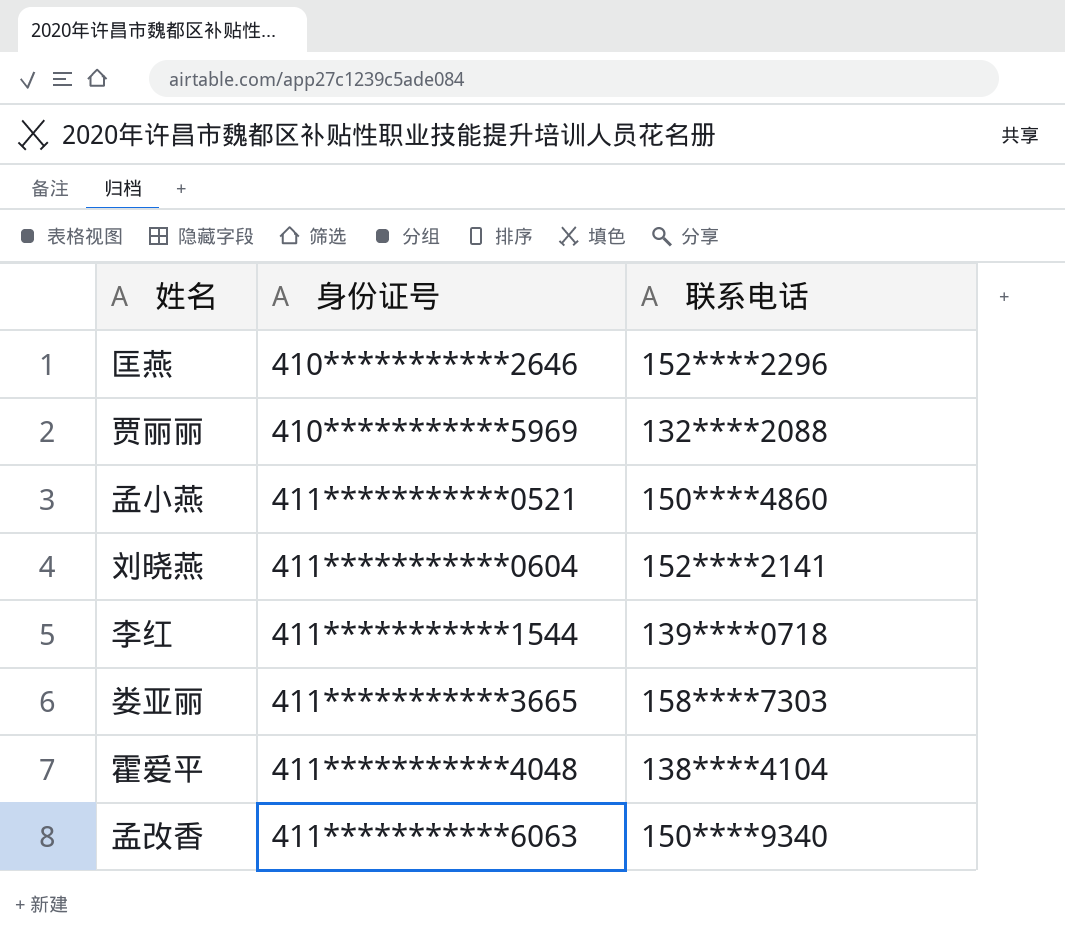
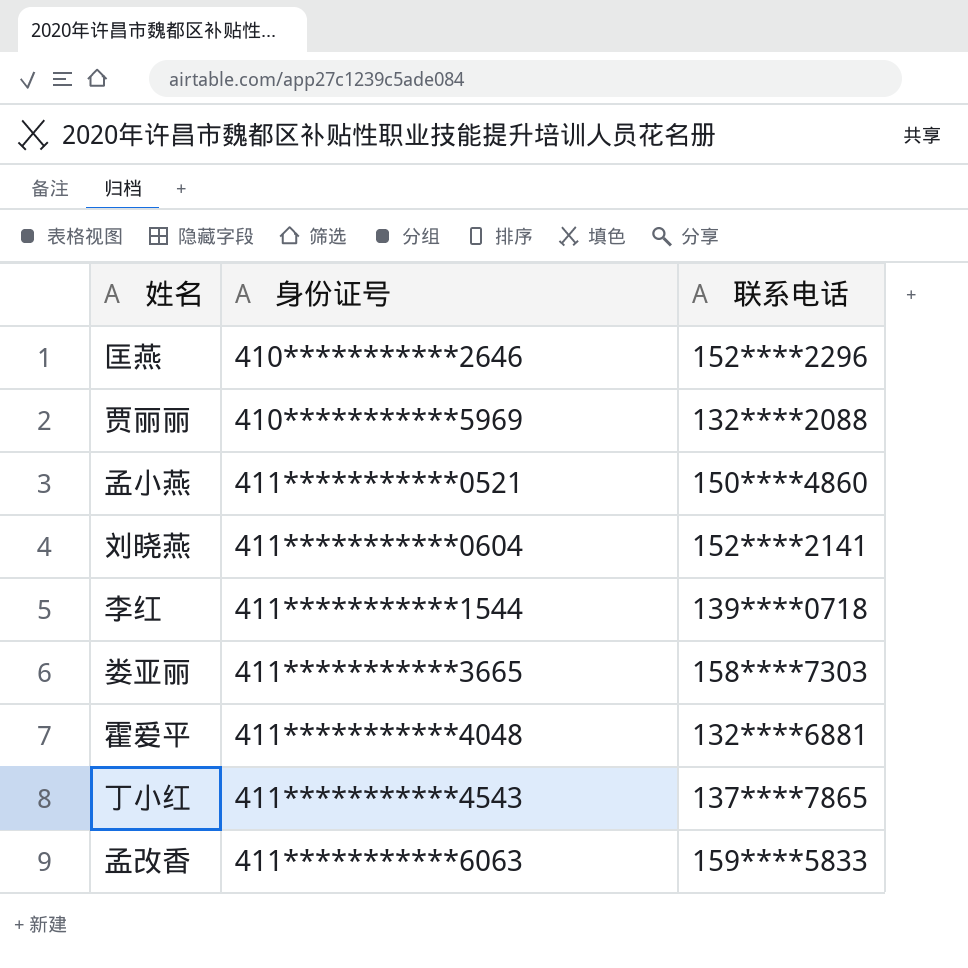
霍爱平 | 联系电话: 138****4104 -> 132****6881
row 丁小红: none -> 411***********4543 | 137****7865
孟改香 | 联系电话: 150****9340 -> 159****5833

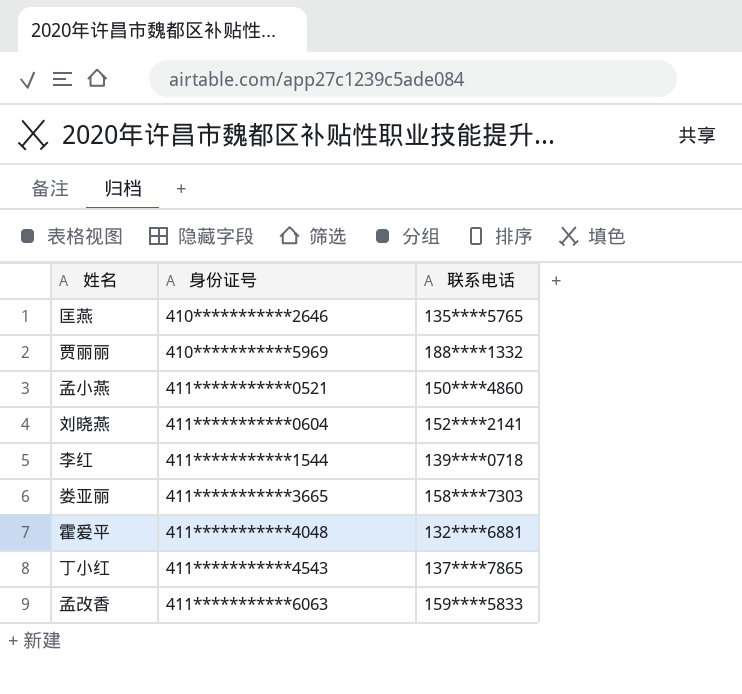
匡燕 | 联系电话: 152****2296 -> 135****5765
贾丽丽 | 联系电话: 132****2088 -> 188****1332

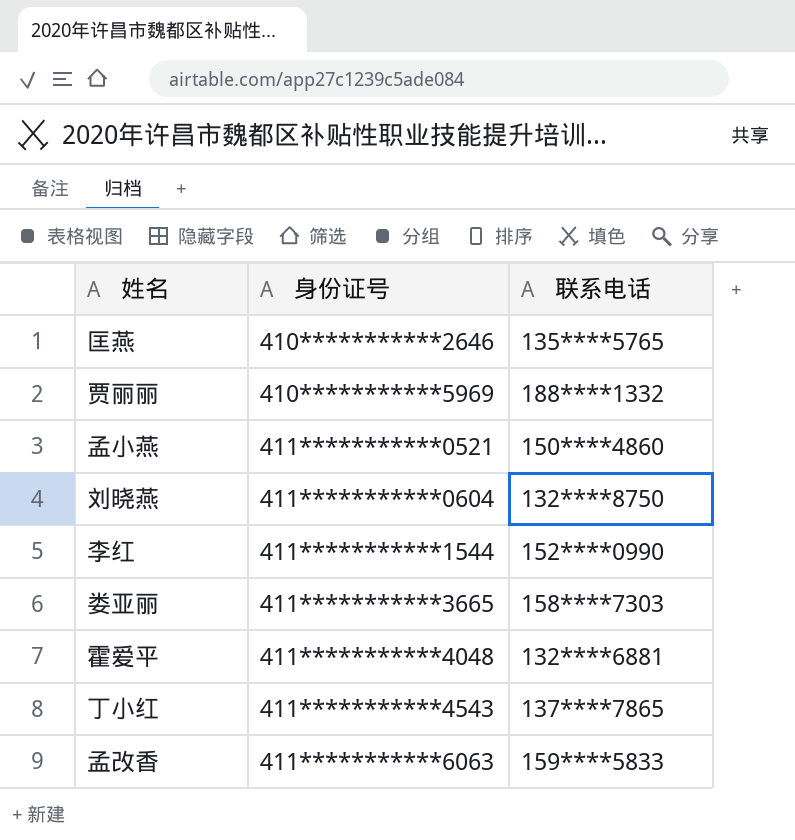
刘晓燕 | 联系电话: 152****2141 -> 132****8750
李红 | 联系电话: 139****0718 -> 152****0990

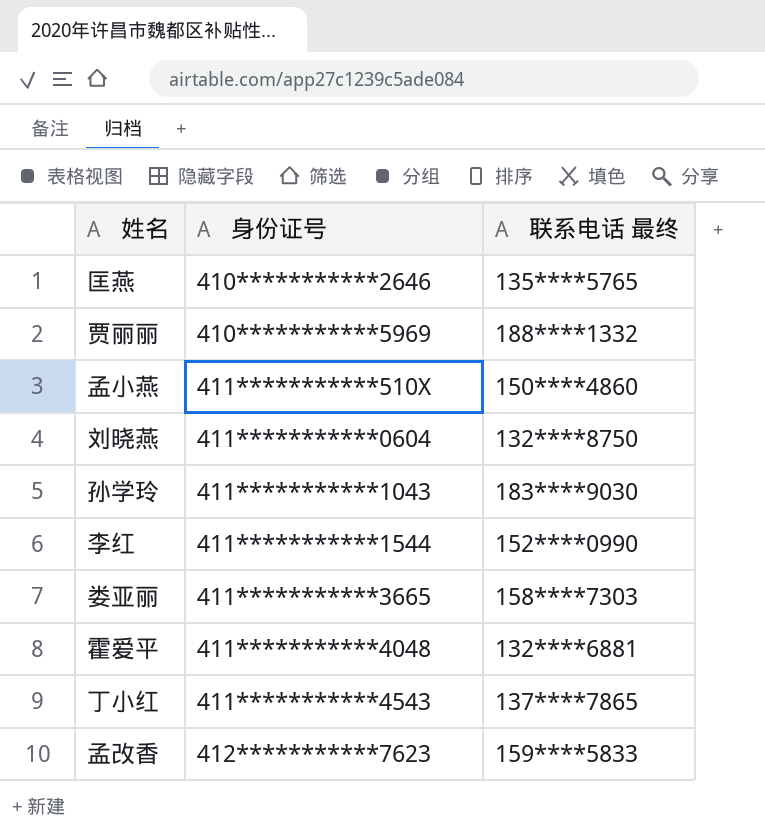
column name: 联系电话 -> 联系电话 最终
孟小燕 | 身份证号: 411***********0521 -> 411***********510X
row 孙学玲: none -> 411***********1043 | 183****9030
孟改香 | 身份证号: 411***********6063 -> 412***********7623

